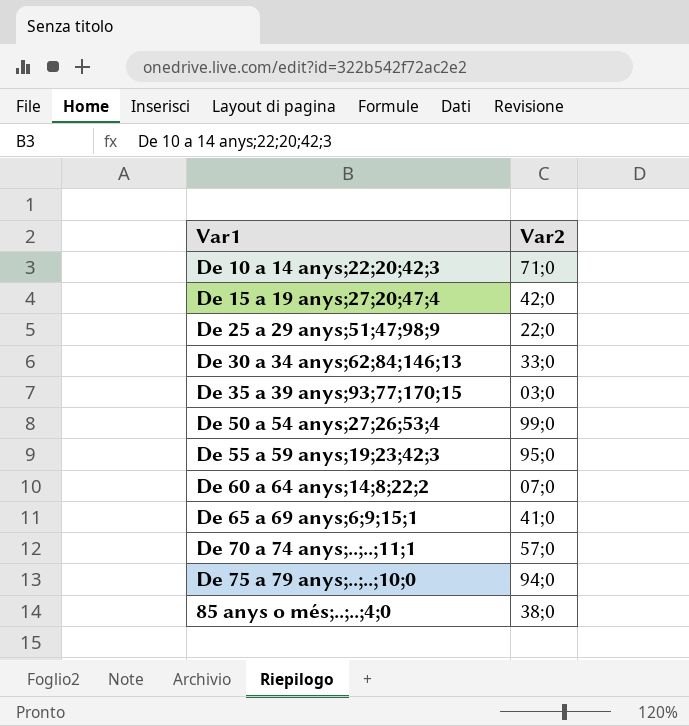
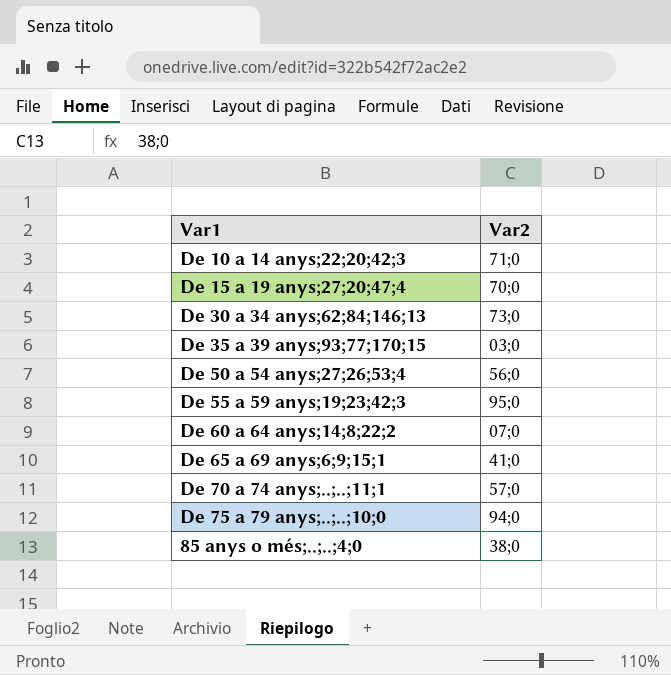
row De 25 a 29 anys;51;47;98;9: 22;0 -> none
De 15 a 19 anys;27;20;47;4 | Var2: 42;0 -> 70;0
De 30 a 34 anys;62;84;146;13 | Var2: 33;0 -> 73;0
De 50 a 54 anys;27;26;53;4 | Var2: 99;0 -> 56;0

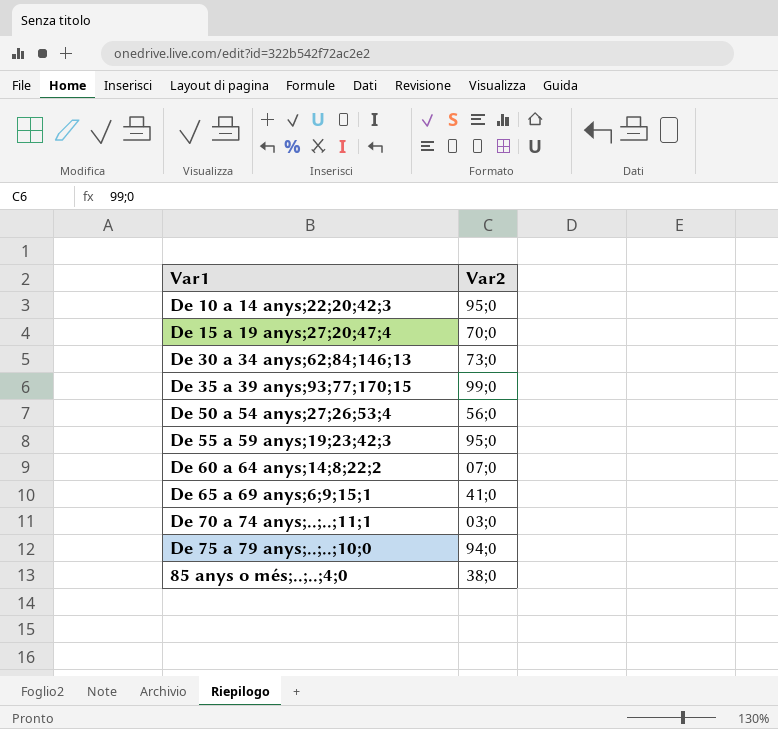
De 10 a 14 anys;22;20;42;3 | Var2: 71;0 -> 95;0
De 35 a 39 anys;93;77;170;15 | Var2: 03;0 -> 99;0
De 70 a 74 anys;..;..;11;1 | Var2: 57;0 -> 03;0

